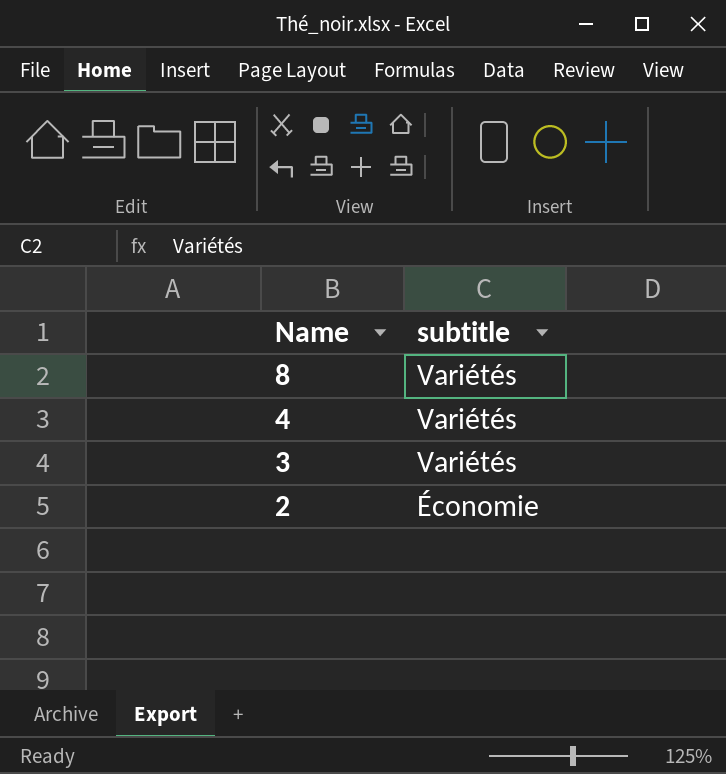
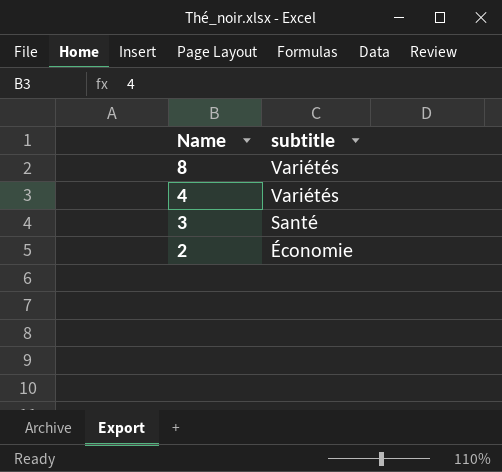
3 | subtitle: Variétés -> Santé

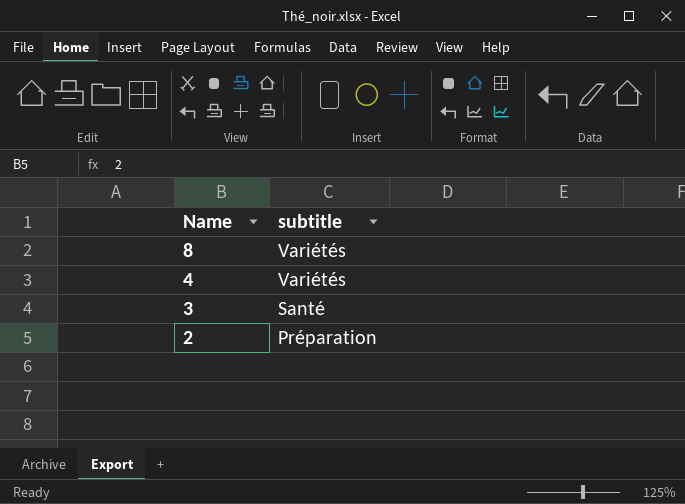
2 | subtitle: Économie -> Préparation

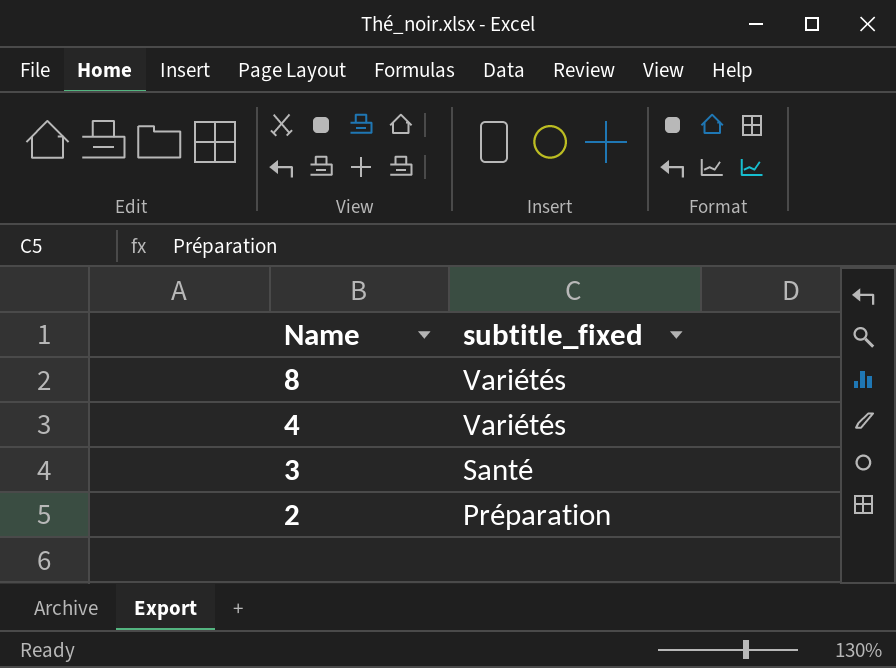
column name: subtitle -> subtitle_fixed

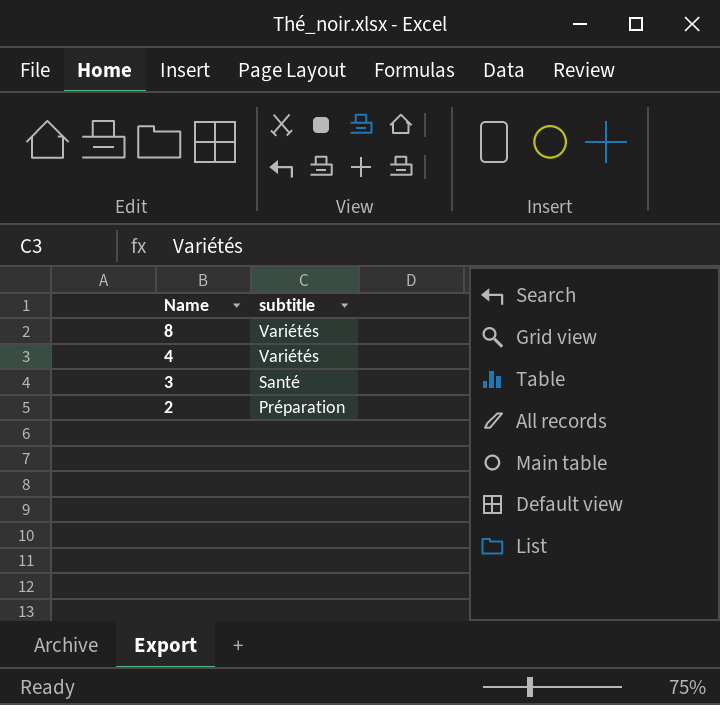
column name: subtitle_fixed -> subtitle

